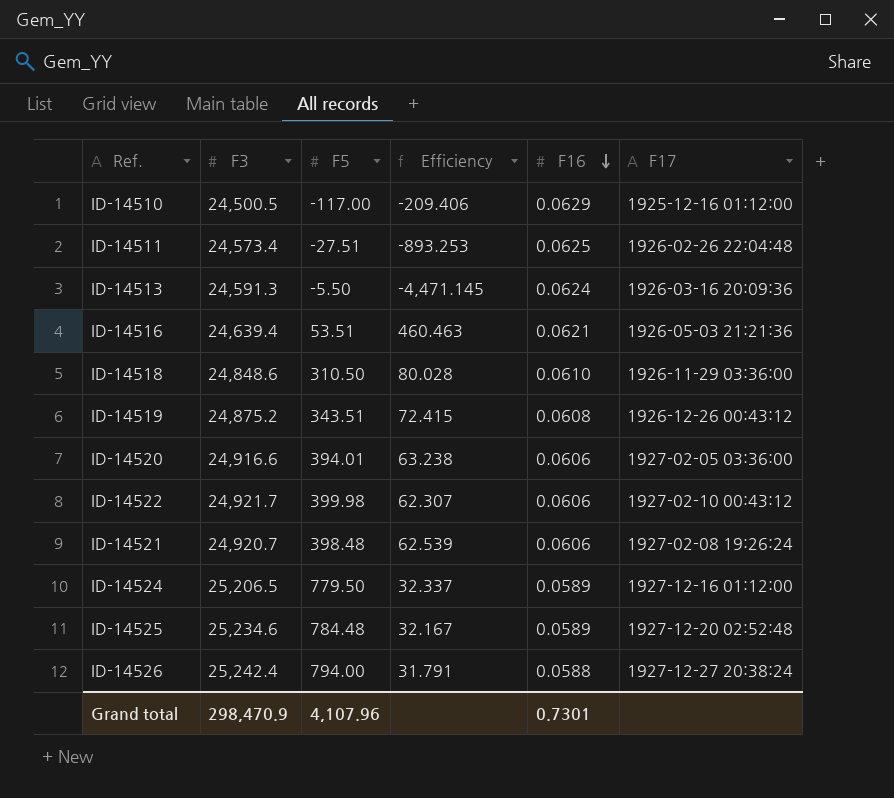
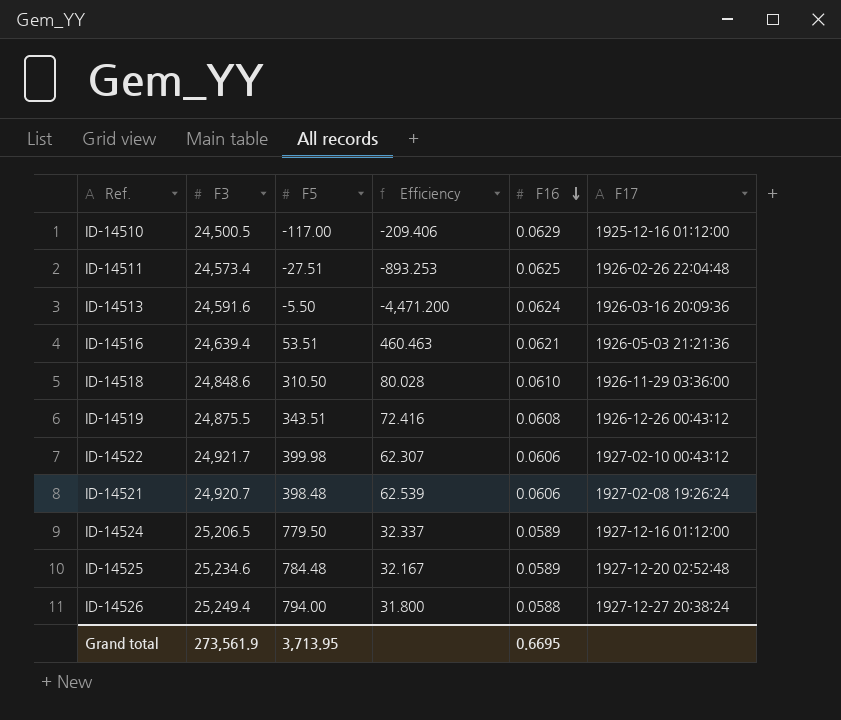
row ID-14520: 24,916.6 | 394.01 | 63.238 | 0.0606 | 1927-02-05 03:36:00 -> none
ID-14513 | F3: 24,591.3 -> 24,591.6
ID-14513 | Efficiency: -4,471.145 -> -4,471.200
ID-14519 | F3: 24,875.2 -> 24,875.5
ID-14519 | Efficiency: 72.415 -> 72.416
ID-14526 | F3: 25,242.4 -> 25,249.4
ID-14526 | Efficiency: 31.791 -> 31.800
Grand total | F3: 298,470.9 -> 273,561.9
Grand total | F5: 4,107.96 -> 3,713.95
Grand total | F16: 0.7301 -> 0.6695

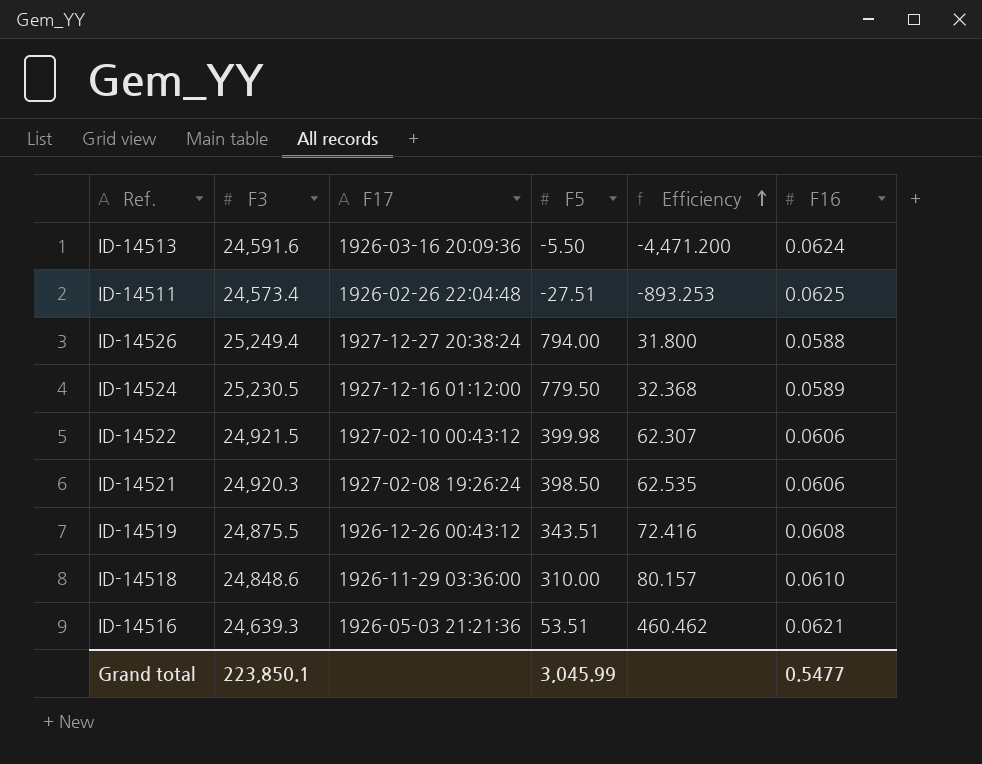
row order: F16 descending -> Efficiency ascending
column F17 | position: 6 -> 3
row ID-14510: 24,500.5 | -117.00 | -209.406 | 0.0629 | 1925-12-16 01:12:00 -> none
row ID-14525: 25,234.6 | 784.48 | 32.167 | 0.0589 | 1927-12-20 02:52:48 -> none
ID-14524 | F3: 25,206.5 -> 25,230.5
ID-14524 | Efficiency: 32.337 -> 32.368
ID-14522 | F3: 24,921.7 -> 24,921.5
ID-14521 | F3: 24,920.7 -> 24,920.3
ID-14521 | F5: 398.48 -> 398.50
ID-14521 | Efficiency: 62.539 -> 62.535
ID-14518 | F5: 310.50 -> 310.00
ID-14518 | Efficiency: 80.028 -> 80.157
ID-14516 | F3: 24,639.4 -> 24,639.3
ID-14516 | Efficiency: 460.463 -> 460.462
Grand total | F3: 273,561.9 -> 223,850.1
Grand total | F5: 3,713.95 -> 3,045.99
Grand total | F16: 0.6695 -> 0.5477

